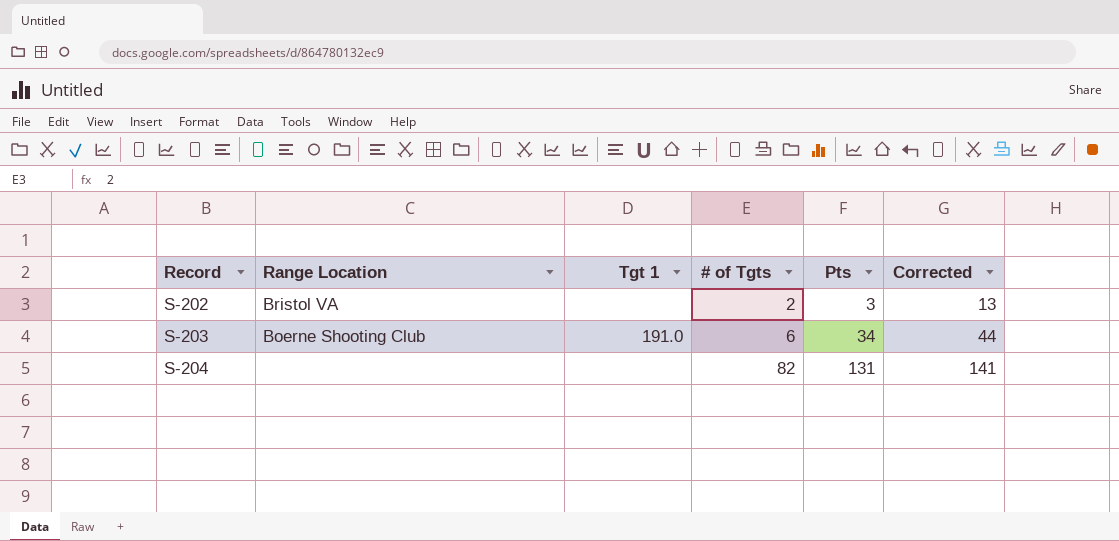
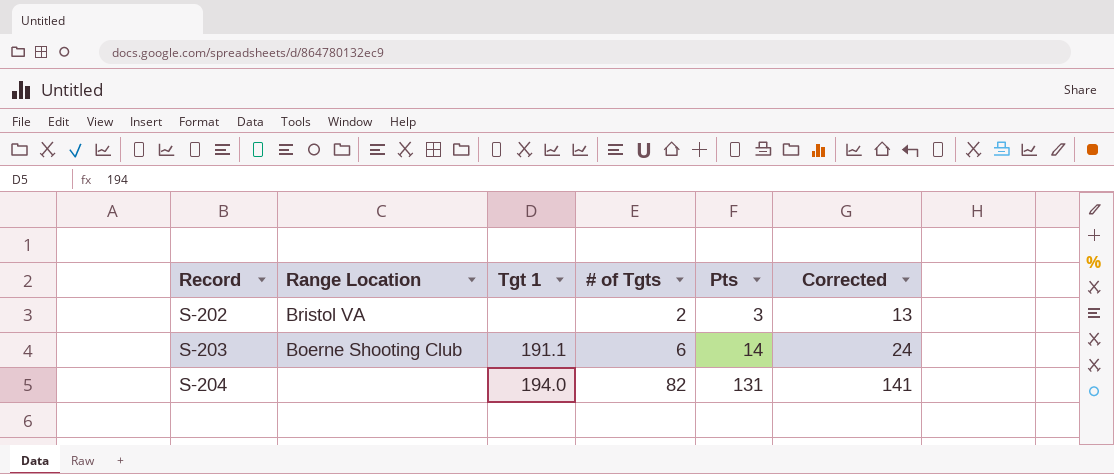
S-203 | Tgt 1: 191.0 -> 191.1
S-203 | Pts: 34 -> 14
S-203 | Corrected: 44 -> 24
S-204 | Tgt 1: none -> 194.0

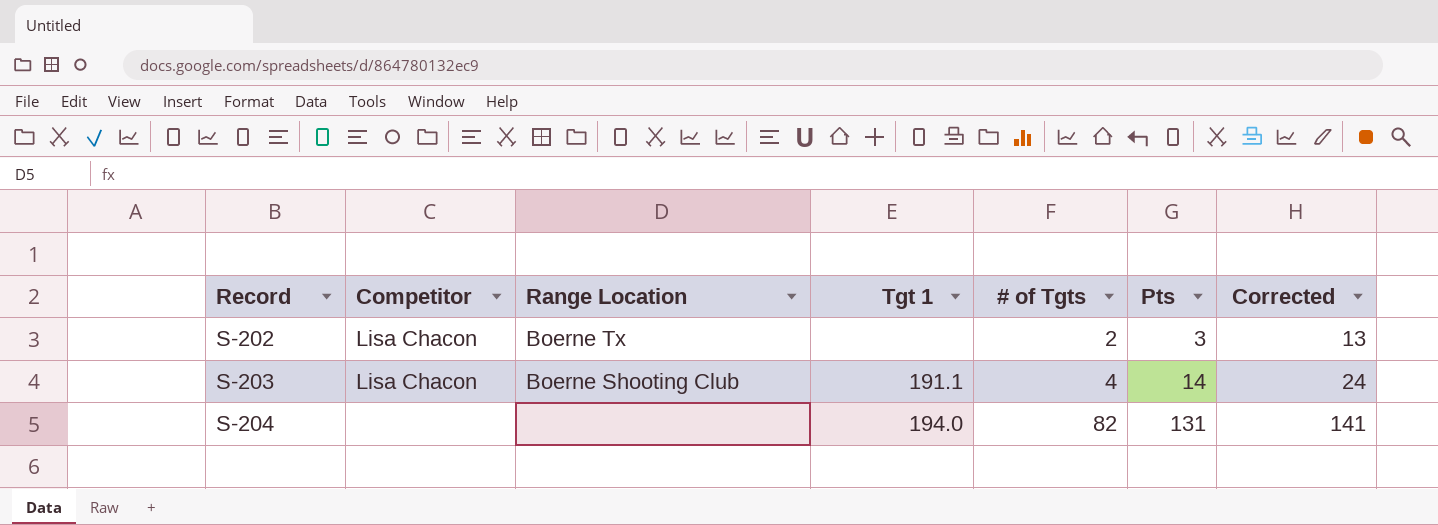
column Competitor | position: none -> 2
S-202 | Range Location: Bristol VA -> Boerne Tx
S-203 | # of Tgts: 6 -> 4

